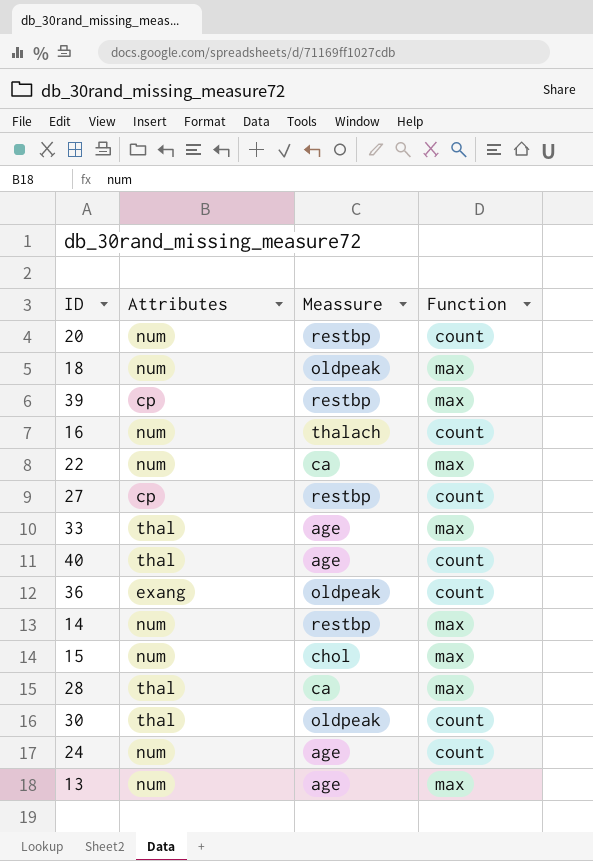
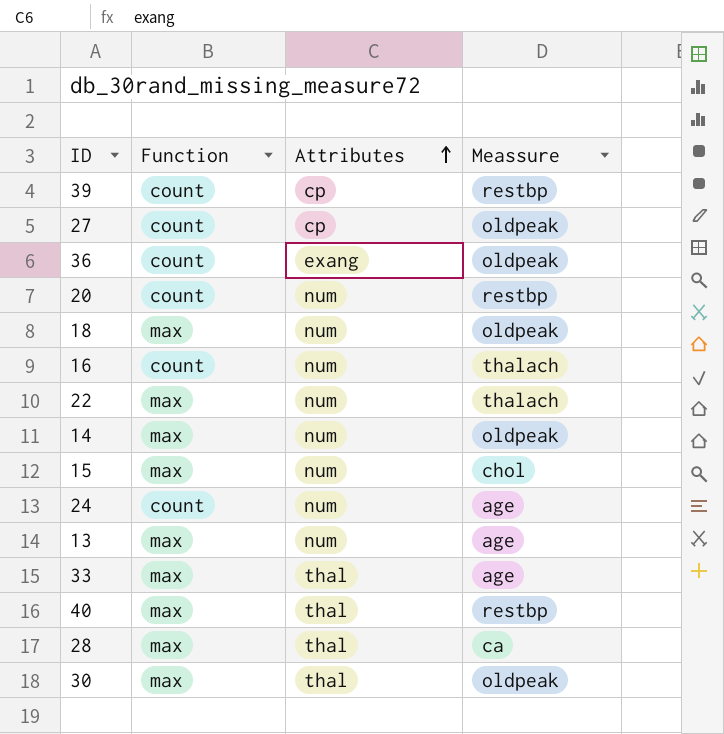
row order: none -> Attributes ascending
column Function | position: 4 -> 2
39 | Function: max -> count
27 | Meassure: restbp -> oldpeak
22 | Meassure: ca -> thalach
14 | Meassure: restbp -> oldpeak
40 | Function: count -> max
40 | Meassure: age -> restbp
30 | Function: count -> max

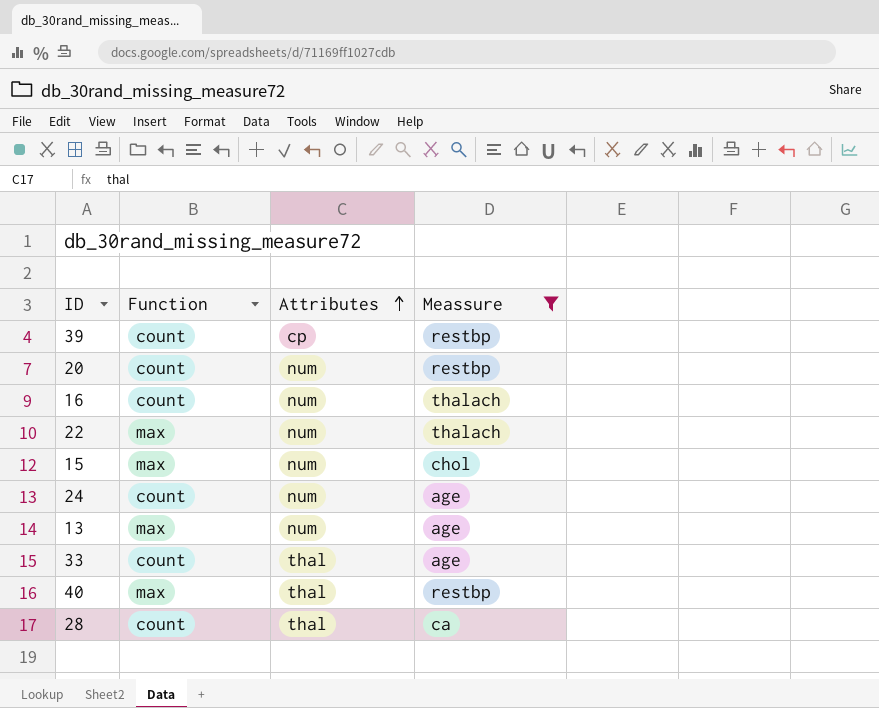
filter: none -> Meassure != oldpeak
33 | Function: max -> count
28 | Function: max -> count

